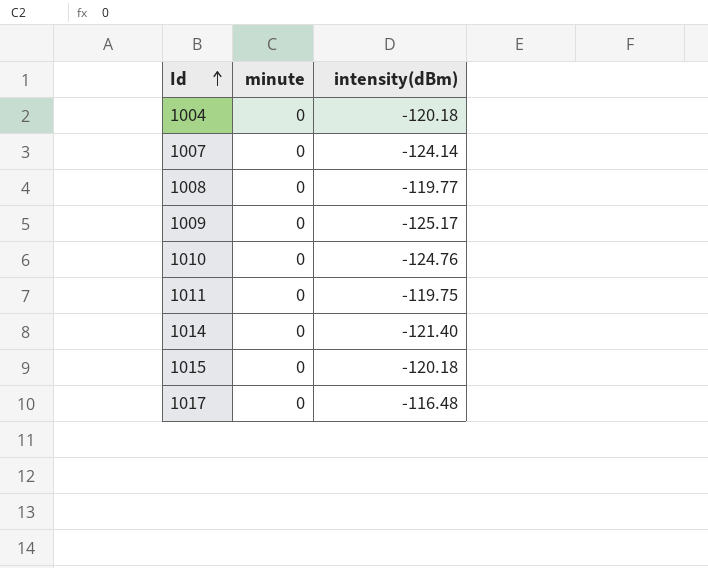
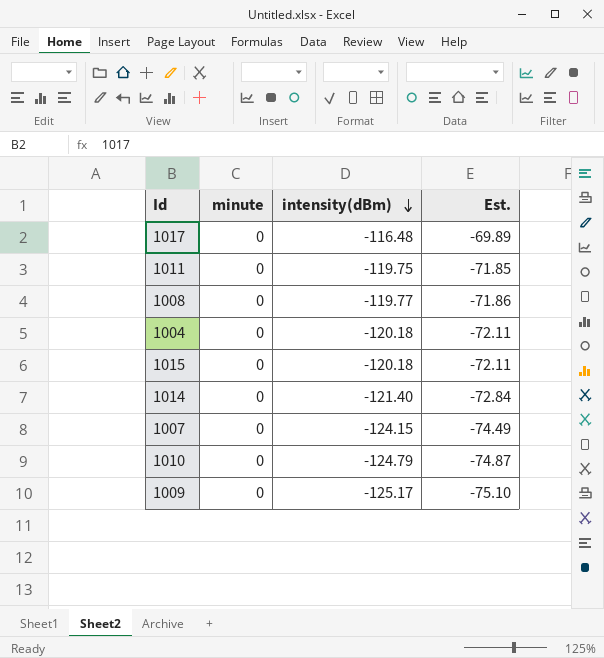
row order: Id ascending -> intensity(dBm) descending
column Est. | formula: none -> [intensity(dBm)] * 0.6
1007 | intensity(dBm): -124.14 -> -124.15
1010 | intensity(dBm): -124.76 -> -124.79

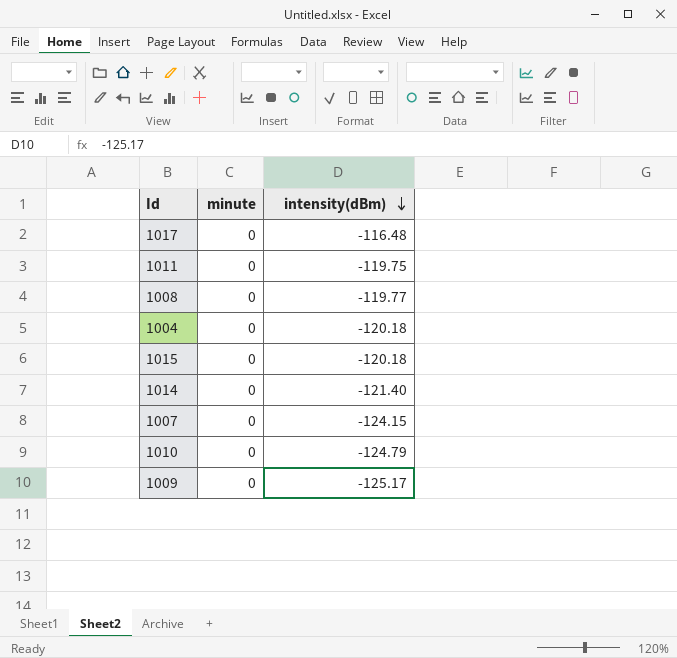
column Est. | formula: [intensity(dBm)] * 0.6 -> none

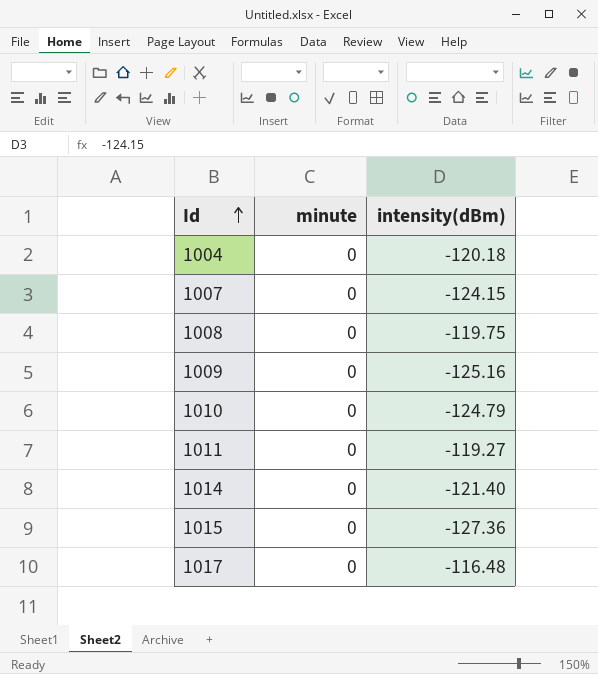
row order: intensity(dBm) descending -> Id ascending
1008 | intensity(dBm): -119.77 -> -119.75
1009 | intensity(dBm): -125.17 -> -125.16
1011 | intensity(dBm): -119.75 -> -119.27
1015 | intensity(dBm): -120.18 -> -127.36

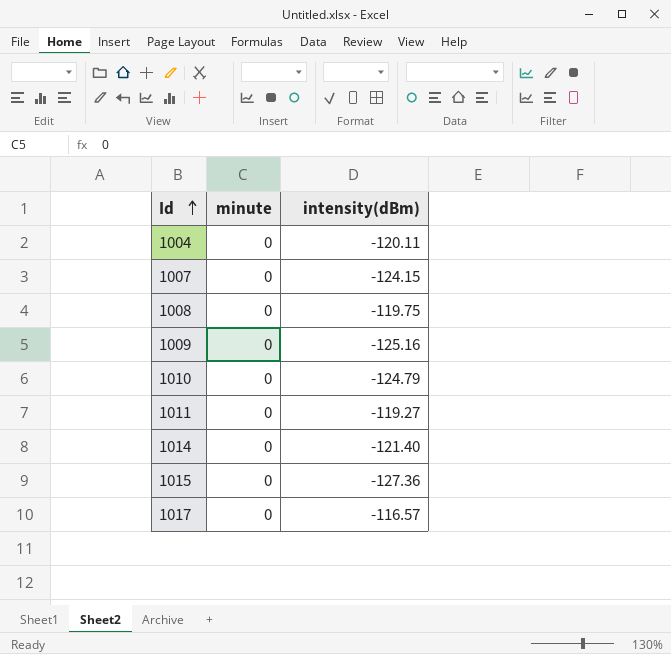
1004 | intensity(dBm): -120.18 -> -120.11
1017 | intensity(dBm): -116.48 -> -116.57

